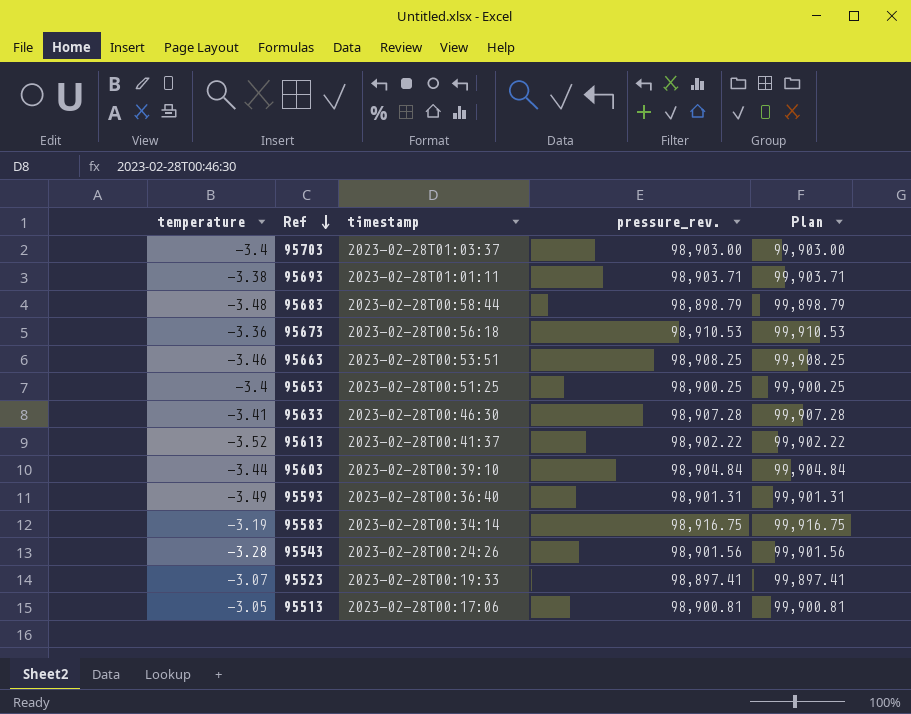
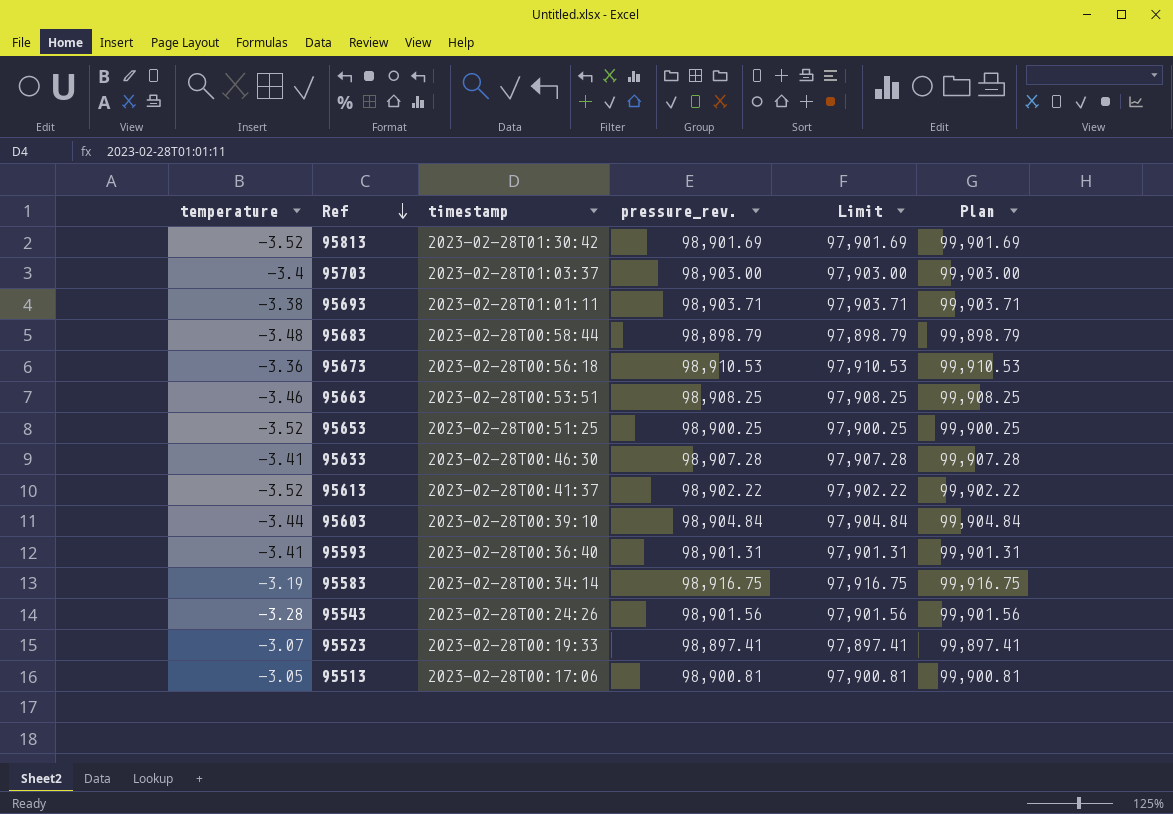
column Limit | formula: none -> [pressure_rev.] - 1000
row 95813: none -> -3.52 | 2023-02-28T01:30:42 | 98,901.69 | 97,901.69 | 99,901.69
95653 | temperature: -3.4 -> -3.52
95593 | temperature: -3.49 -> -3.41

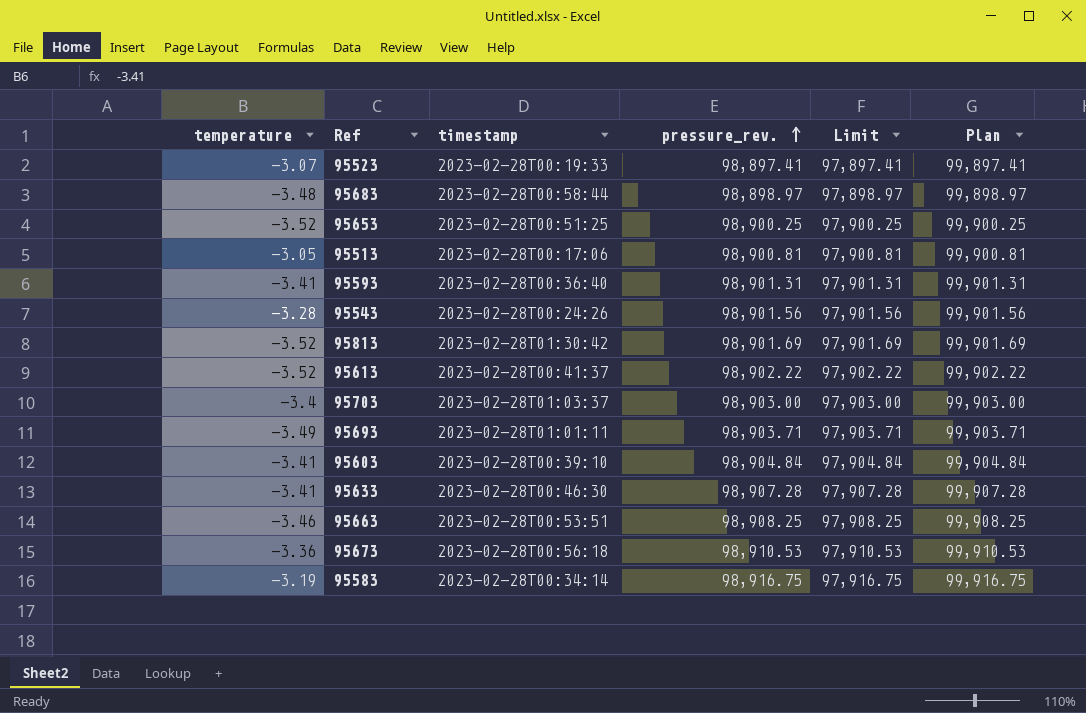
row order: Ref descending -> pressure_rev. ascending
95683 | pressure_rev.: 98,898.79 -> 98,898.97
95683 | Limit: 97,898.79 -> 97,898.97
95683 | Plan: 99,898.79 -> 99,898.97
95693 | temperature: -3.38 -> -3.49
95603 | temperature: -3.44 -> -3.41

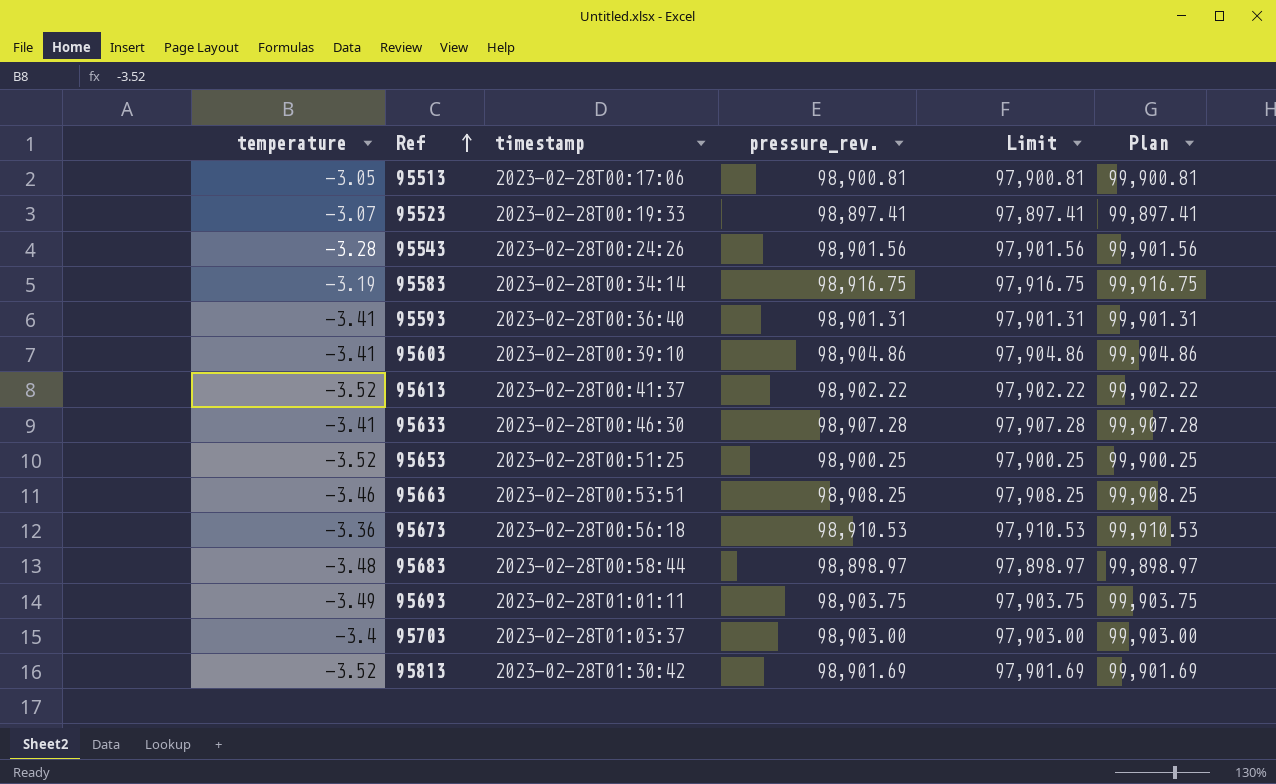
row order: pressure_rev. ascending -> Ref ascending
95603 | pressure_rev.: 98,904.84 -> 98,904.86
95603 | Limit: 97,904.84 -> 97,904.86
95603 | Plan: 99,904.84 -> 99,904.86
95693 | pressure_rev.: 98,903.71 -> 98,903.75
95693 | Limit: 97,903.71 -> 97,903.75
95693 | Plan: 99,903.71 -> 99,903.75

